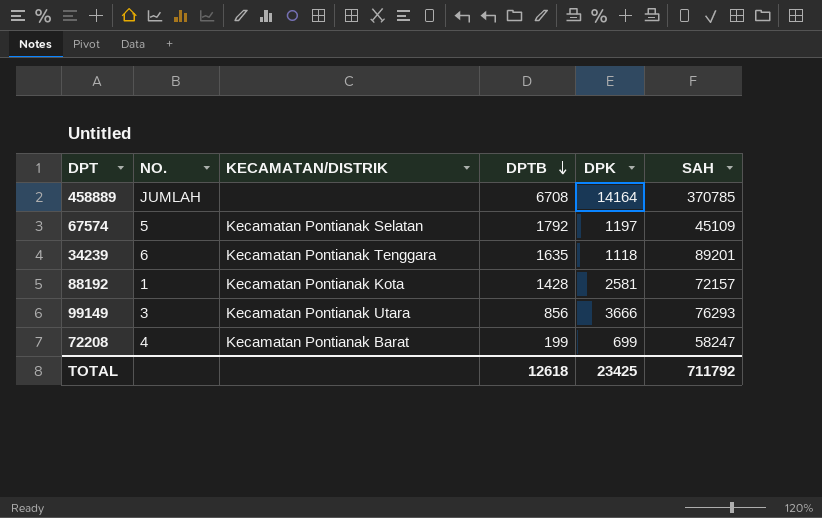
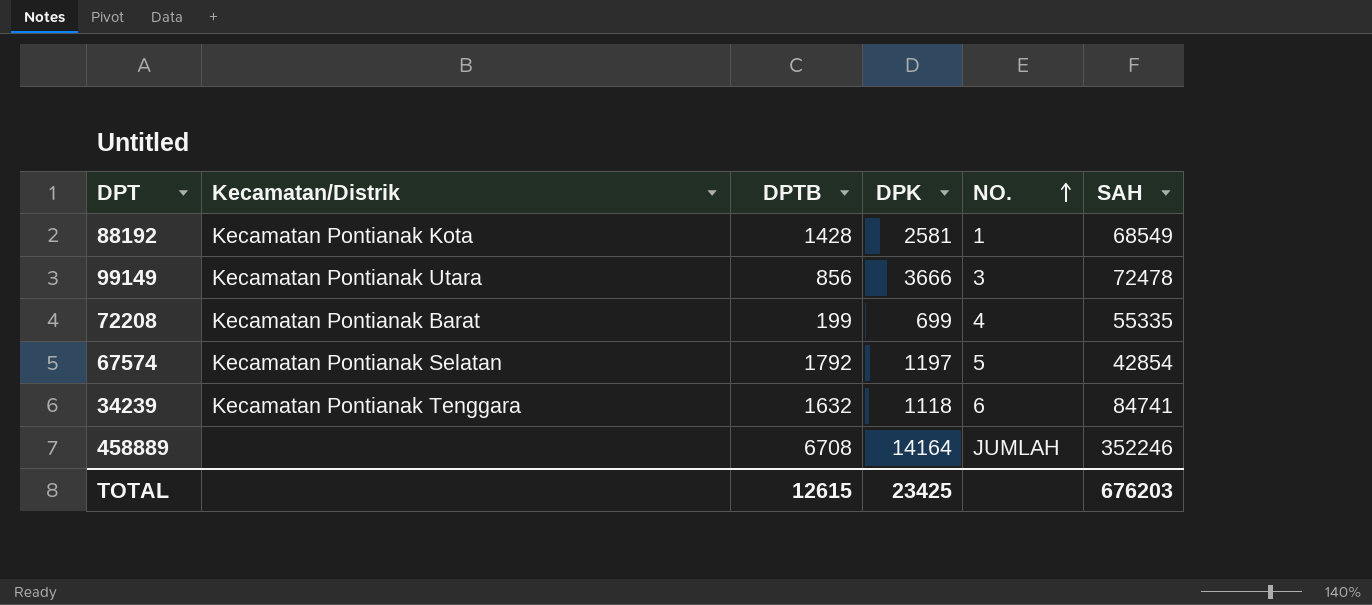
row order: DPTB descending -> NO. ascending
column name: KECAMATAN/DISTRIK -> Kecamatan/Distrik
column NO. | position: 2 -> 5
88192 | SAH: 72157 -> 68549
99149 | SAH: 76293 -> 72478
72208 | SAH: 58247 -> 55335
67574 | SAH: 45109 -> 42854
34239 | DPTB: 1635 -> 1632
34239 | SAH: 89201 -> 84741
458889 | SAH: 370785 -> 352246
TOTAL | DPTB: 12618 -> 12615
TOTAL | SAH: 711792 -> 676203

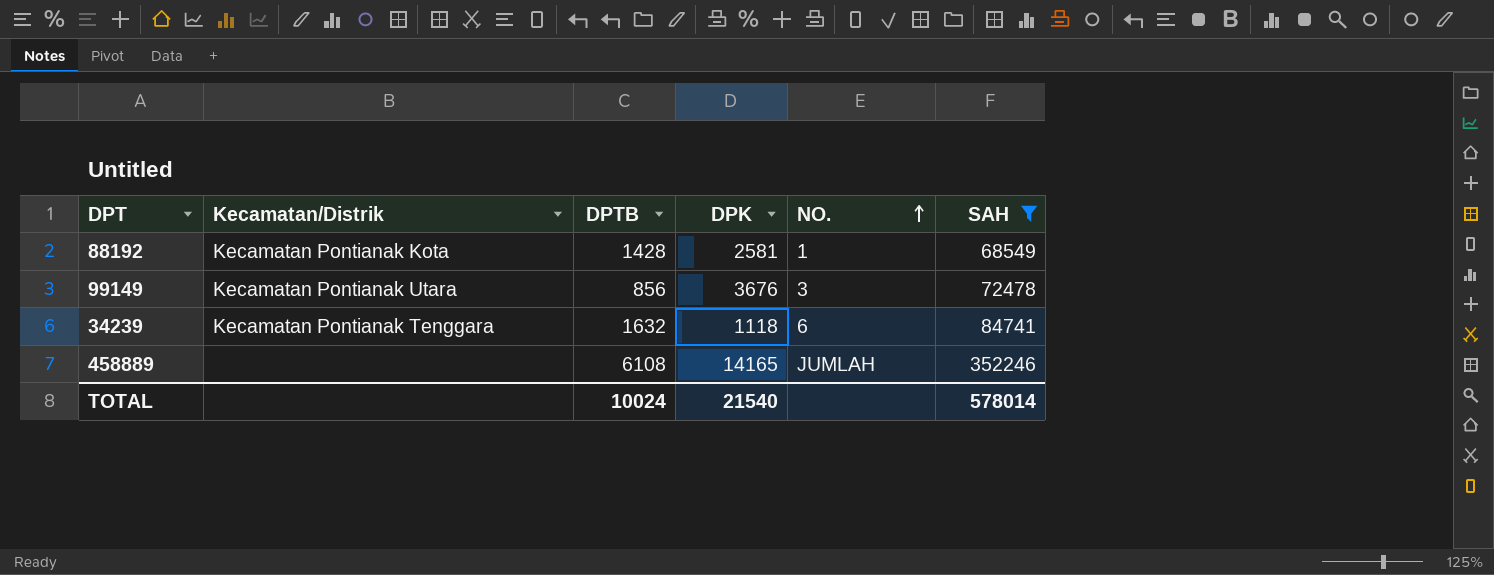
filter: none -> SAH >= 68549
99149 | DPK: 3666 -> 3676
458889 | DPTB: 6708 -> 6108
458889 | DPK: 14164 -> 14165
TOTAL | DPTB: 12615 -> 10024
TOTAL | DPK: 23425 -> 21540
TOTAL | SAH: 676203 -> 578014

